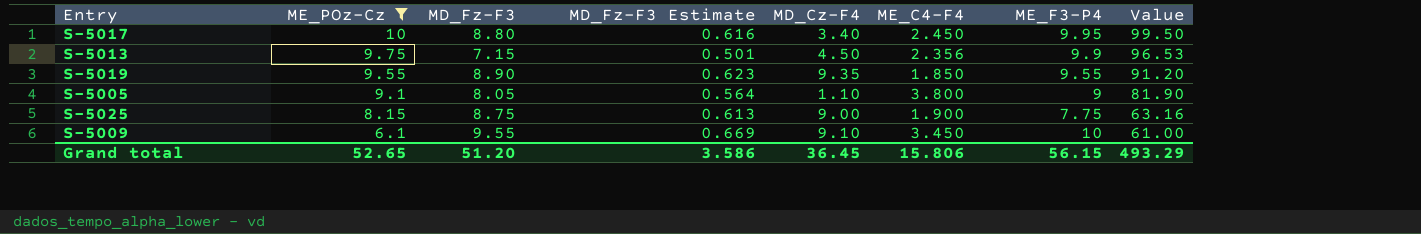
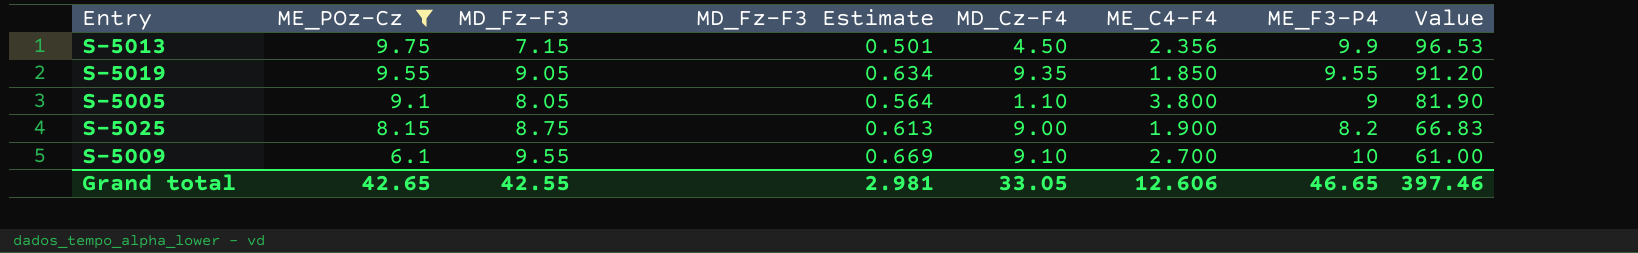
row S-5017: 10 | 8.80 | 0.616 | 3.40 | 2.450 | 9.95 | 99.50 -> none
S-5019 | MD_Fz-F3: 8.90 -> 9.05
S-5019 | MD_Fz-F3 Estimate: 0.623 -> 0.634
S-5025 | ME_F3-P4: 7.75 -> 8.2
S-5025 | Value: 63.16 -> 66.83
S-5009 | ME_C4-F4: 3.450 -> 2.700
Grand total | ME_POz-Cz: 52.65 -> 42.65
Grand total | MD_Fz-F3: 51.20 -> 42.55
Grand total | MD_Fz-F3 Estimate: 3.586 -> 2.981
Grand total | MD_Cz-F4: 36.45 -> 33.05
Grand total | ME_C4-F4: 15.806 -> 12.606
Grand total | ME_F3-P4: 56.15 -> 46.65
Grand total | Value: 493.29 -> 397.46

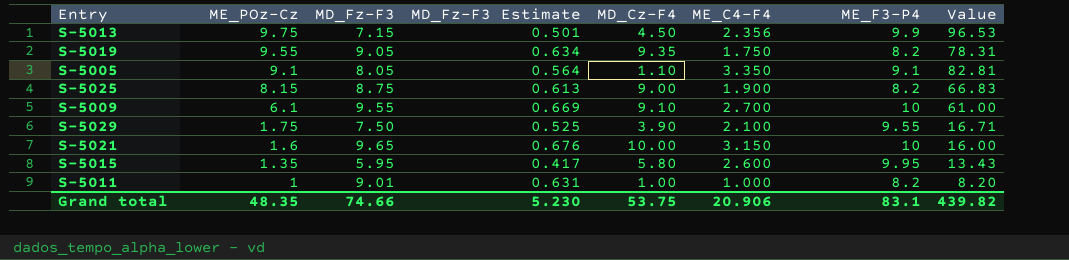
filter: ME_POz-Cz >= 6.1 -> none
S-5019 | ME_C4-F4: 1.850 -> 1.750
S-5019 | ME_F3-P4: 9.55 -> 8.2
S-5019 | Value: 91.20 -> 78.31
S-5005 | ME_C4-F4: 3.800 -> 3.350
S-5005 | ME_F3-P4: 9 -> 9.1
S-5005 | Value: 81.90 -> 82.81
Grand total | ME_POz-Cz: 42.65 -> 48.35
Grand total | MD_Fz-F3: 42.55 -> 74.66
Grand total | MD_Fz-F3 Estimate: 2.981 -> 5.230
Grand total | MD_Cz-F4: 33.05 -> 53.75
Grand total | ME_C4-F4: 12.606 -> 20.906
Grand total | ME_F3-P4: 46.65 -> 83.1
Grand total | Value: 397.46 -> 439.82

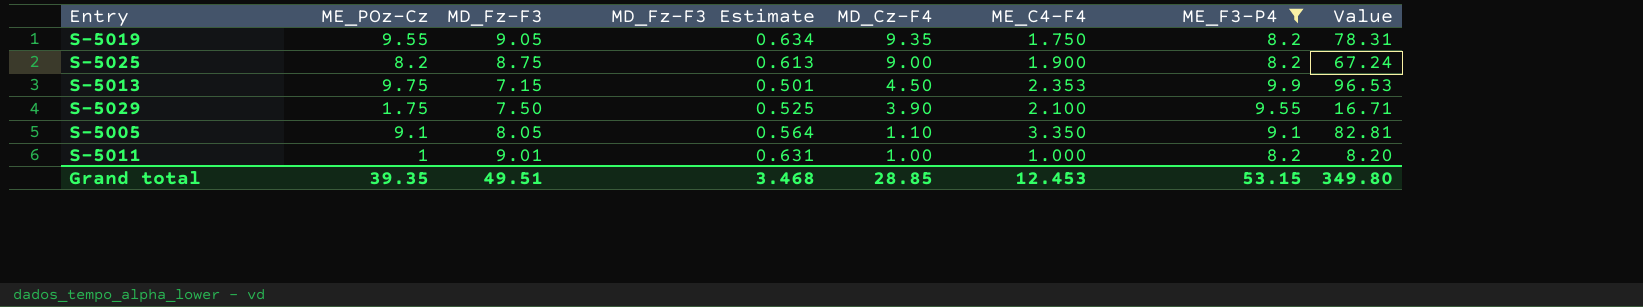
filter: none -> ME_F3-P4 <= 9.9
row order: ME_POz-Cz descending -> MD_Cz-F4 descending
S-5025 | ME_POz-Cz: 8.15 -> 8.2
S-5025 | Value: 66.83 -> 67.24
S-5013 | ME_C4-F4: 2.356 -> 2.353
Grand total | ME_POz-Cz: 48.35 -> 39.35
Grand total | MD_Fz-F3: 74.66 -> 49.51
Grand total | MD_Fz-F3 Estimate: 5.230 -> 3.468
Grand total | MD_Cz-F4: 53.75 -> 28.85
Grand total | ME_C4-F4: 20.906 -> 12.453
Grand total | ME_F3-P4: 83.1 -> 53.15
Grand total | Value: 439.82 -> 349.80

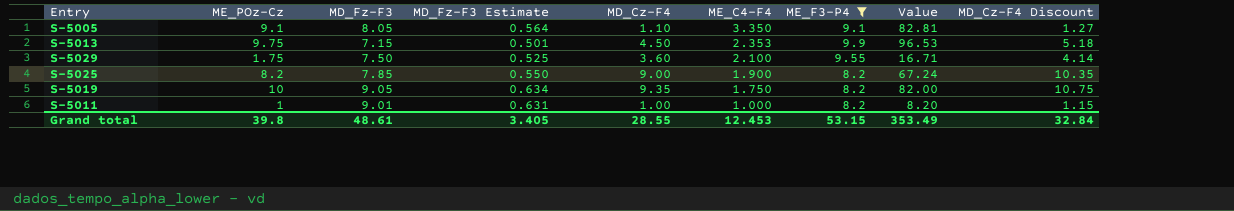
row order: MD_Cz-F4 descending -> ME_C4-F4 descending
column MD_Cz-F4 Discount | formula: none -> [MD_Cz-F4] * 1.15
S-5029 | MD_Cz-F4: 3.90 -> 3.60
S-5025 | MD_Fz-F3: 8.75 -> 7.85
S-5025 | MD_Fz-F3 Estimate: 0.613 -> 0.550
S-5019 | ME_POz-Cz: 9.55 -> 10
S-5019 | Value: 78.31 -> 82.00
Grand total | ME_POz-Cz: 39.35 -> 39.8
Grand total | MD_Fz-F3: 49.51 -> 48.61
Grand total | MD_Fz-F3 Estimate: 3.468 -> 3.405
Grand total | MD_Cz-F4: 28.85 -> 28.55
Grand total | Value: 349.80 -> 353.49

